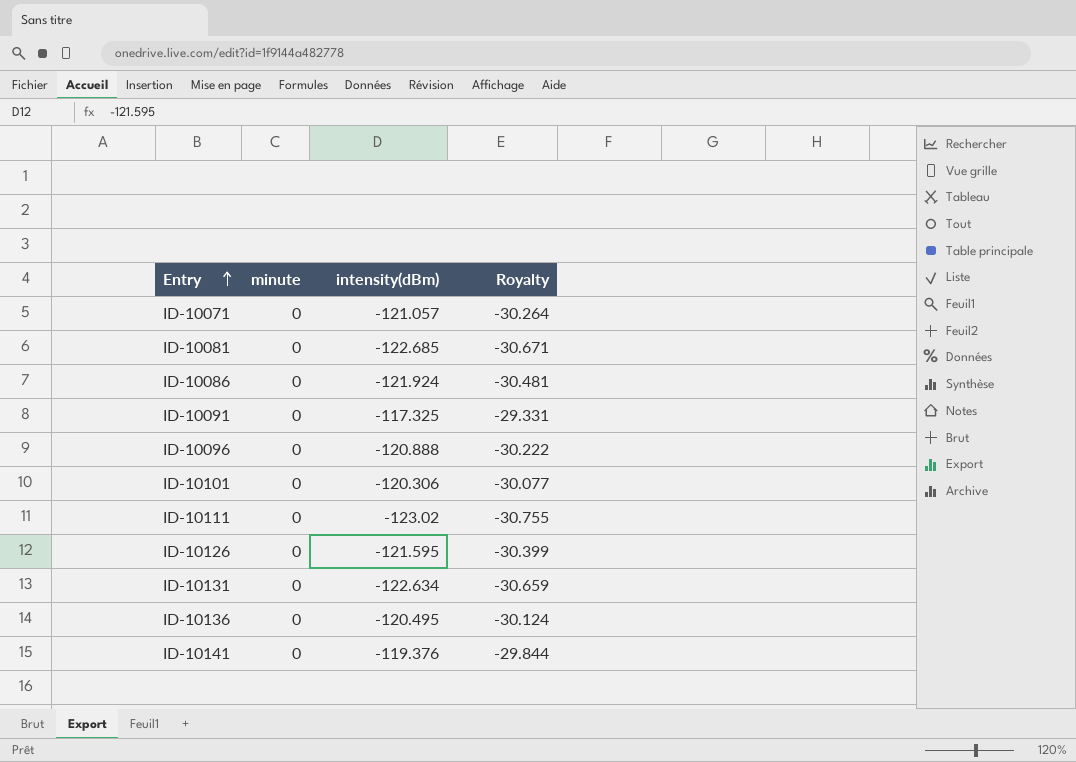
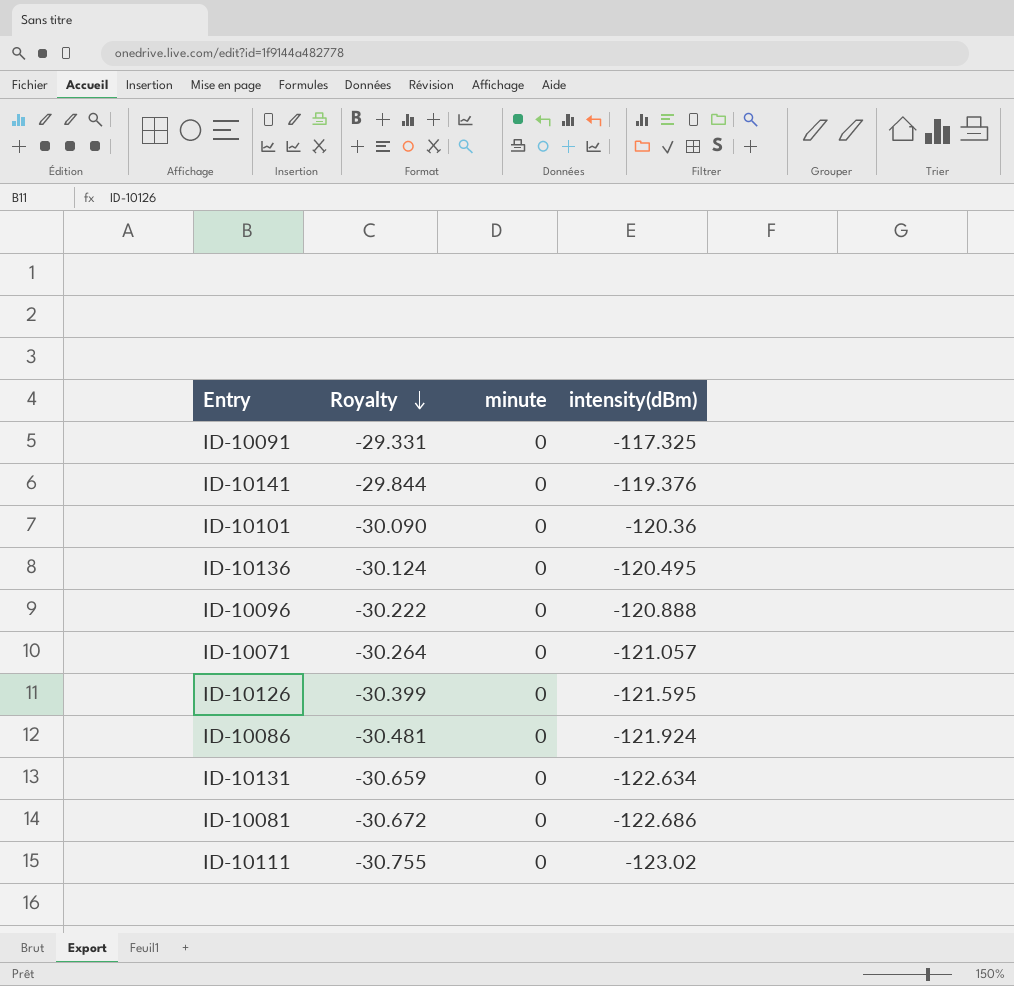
row order: Entry ascending -> Royalty descending
column Royalty | position: 4 -> 2
ID-10101 | Royalty: -30.077 -> -30.090
ID-10101 | intensity(dBm): -120.306 -> -120.36
ID-10081 | Royalty: -30.671 -> -30.672
ID-10081 | intensity(dBm): -122.685 -> -122.686

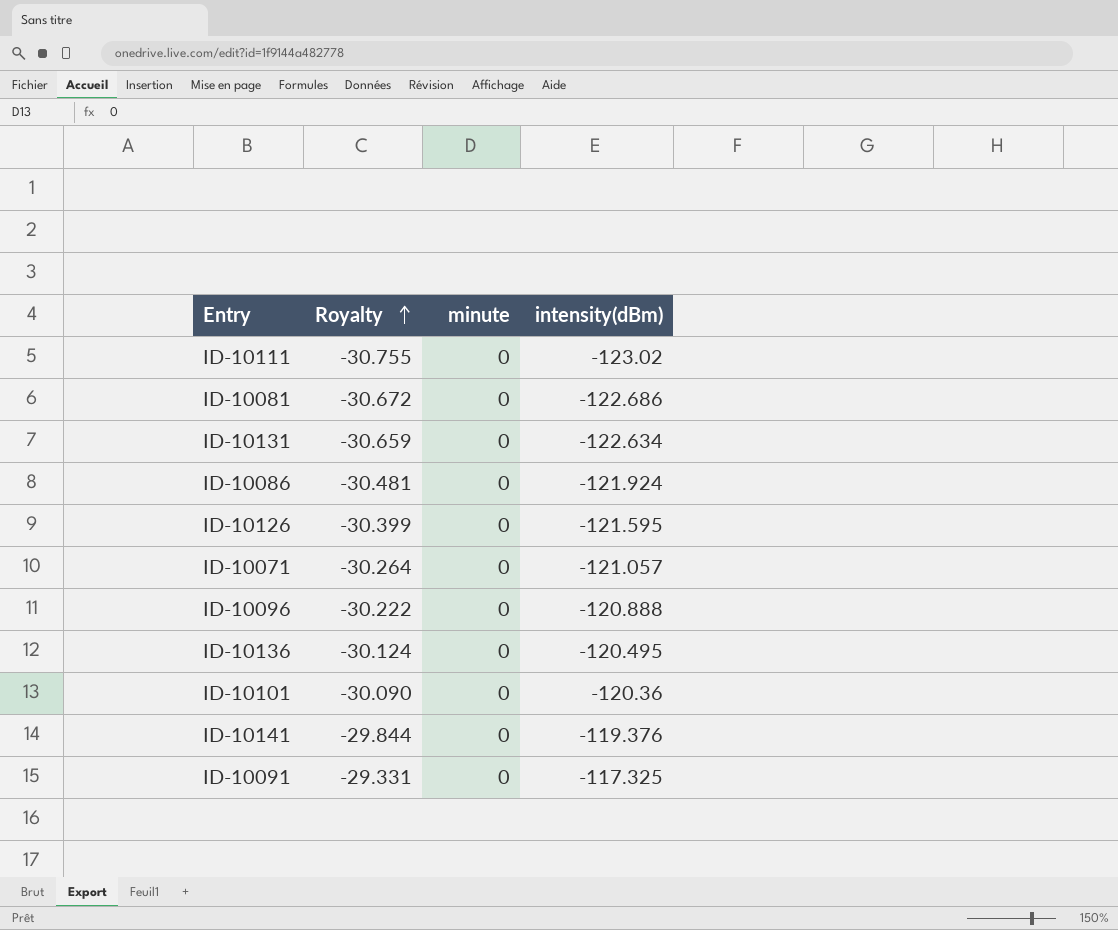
row order: Royalty descending -> Royalty ascending

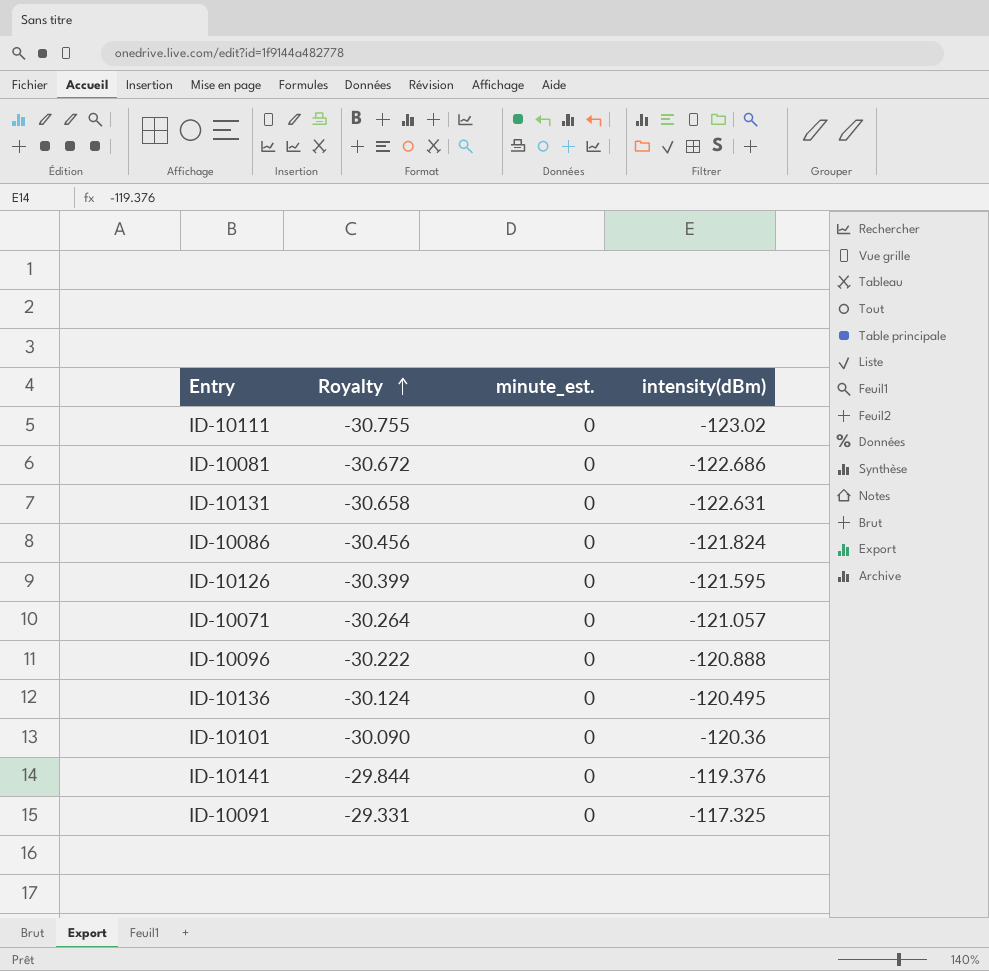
column name: minute -> minute_est.
ID-10131 | Royalty: -30.659 -> -30.658
ID-10131 | intensity(dBm): -122.634 -> -122.631
ID-10086 | Royalty: -30.481 -> -30.456
ID-10086 | intensity(dBm): -121.924 -> -121.824

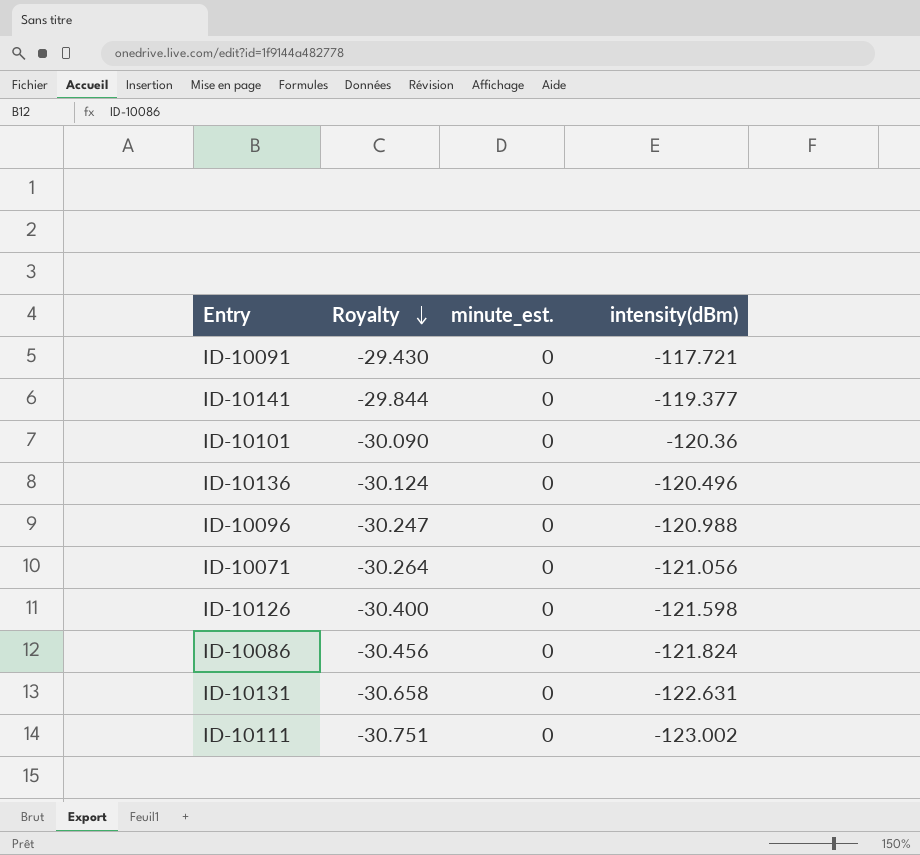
row order: Royalty ascending -> Royalty descending
row ID-10081: -30.672 | 0 | -122.686 -> none
ID-10091 | Royalty: -29.331 -> -29.430
ID-10091 | intensity(dBm): -117.325 -> -117.721
ID-10141 | intensity(dBm): -119.376 -> -119.377
ID-10136 | intensity(dBm): -120.495 -> -120.496
ID-10096 | Royalty: -30.222 -> -30.247
ID-10096 | intensity(dBm): -120.888 -> -120.988
ID-10071 | intensity(dBm): -121.057 -> -121.056
ID-10126 | Royalty: -30.399 -> -30.400
ID-10126 | intensity(dBm): -121.595 -> -121.598
ID-10111 | Royalty: -30.755 -> -30.751
ID-10111 | intensity(dBm): -123.02 -> -123.002

